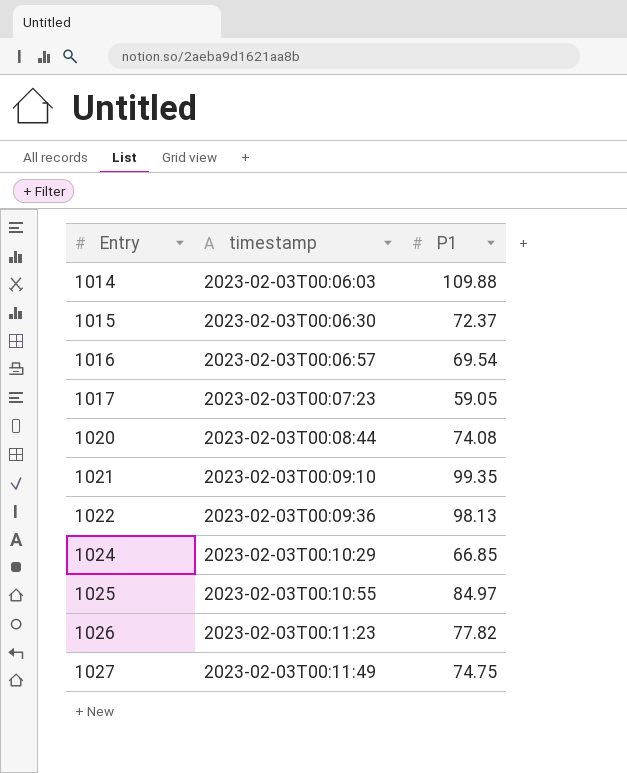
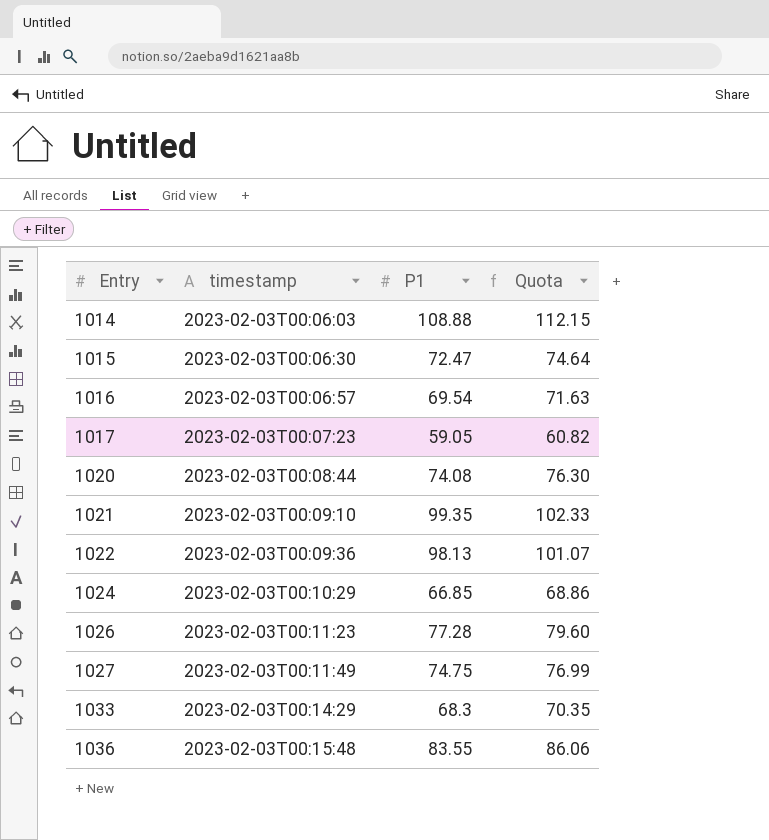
column Quota | formula: none -> [P1] * 1.03
row 1025: 2023-02-03T00:10:55 | 84.97 -> none
1014 | P1: 109.88 -> 108.88
1015 | P1: 72.37 -> 72.47
1026 | P1: 77.82 -> 77.28
row 1033: none -> 2023-02-03T00:14:29 | 68.3 | 70.35
row 1036: none -> 2023-02-03T00:15:48 | 83.55 | 86.06

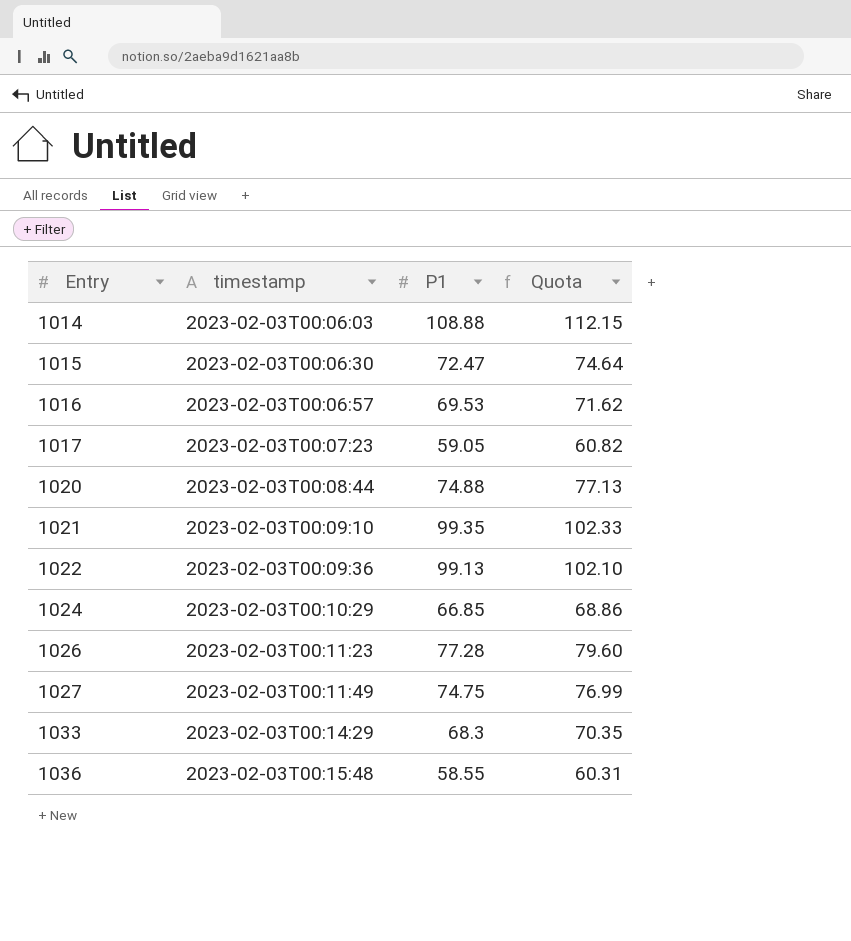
1016 | P1: 69.54 -> 69.53
1016 | Quota: 71.63 -> 71.62
1020 | P1: 74.08 -> 74.88
1020 | Quota: 76.30 -> 77.13
1022 | P1: 98.13 -> 99.13
1022 | Quota: 101.07 -> 102.10
1036 | P1: 83.55 -> 58.55
1036 | Quota: 86.06 -> 60.31

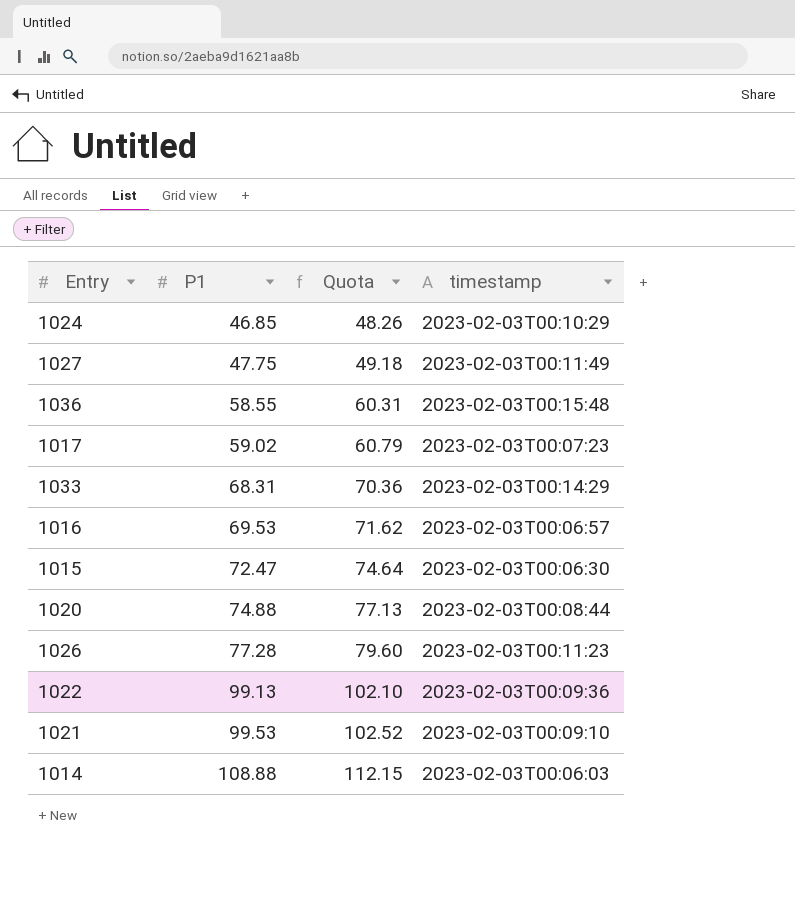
row order: Entry ascending -> P1 ascending
column timestamp | position: 2 -> 4
1024 | P1: 66.85 -> 46.85
1024 | Quota: 68.86 -> 48.26
1027 | P1: 74.75 -> 47.75
1027 | Quota: 76.99 -> 49.18
1017 | P1: 59.05 -> 59.02
1017 | Quota: 60.82 -> 60.79
1033 | P1: 68.3 -> 68.31
1033 | Quota: 70.35 -> 70.36
1021 | P1: 99.35 -> 99.53
1021 | Quota: 102.33 -> 102.52

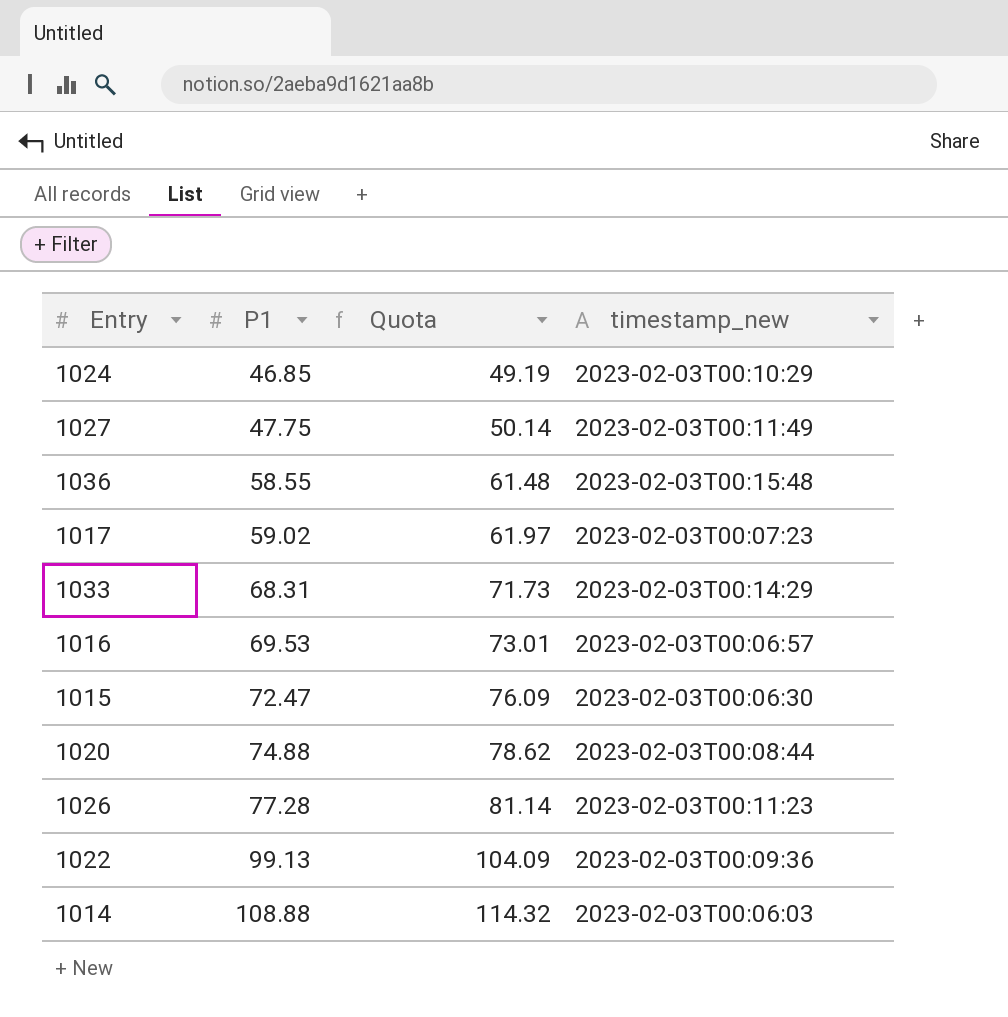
column Quota | formula: [P1] * 1.03 -> [P1] * 1.05
column name: timestamp -> timestamp_new
row 1021: 99.53 | 102.52 | 2023-02-03T00:09:10 -> none

